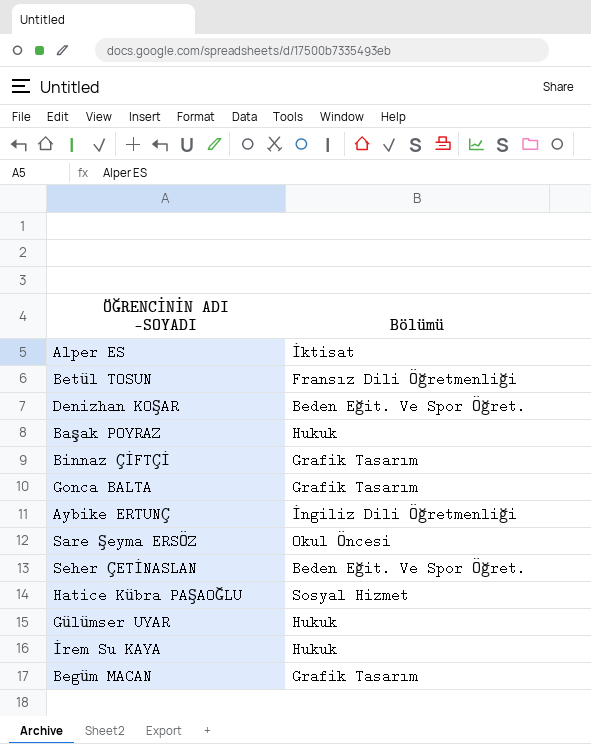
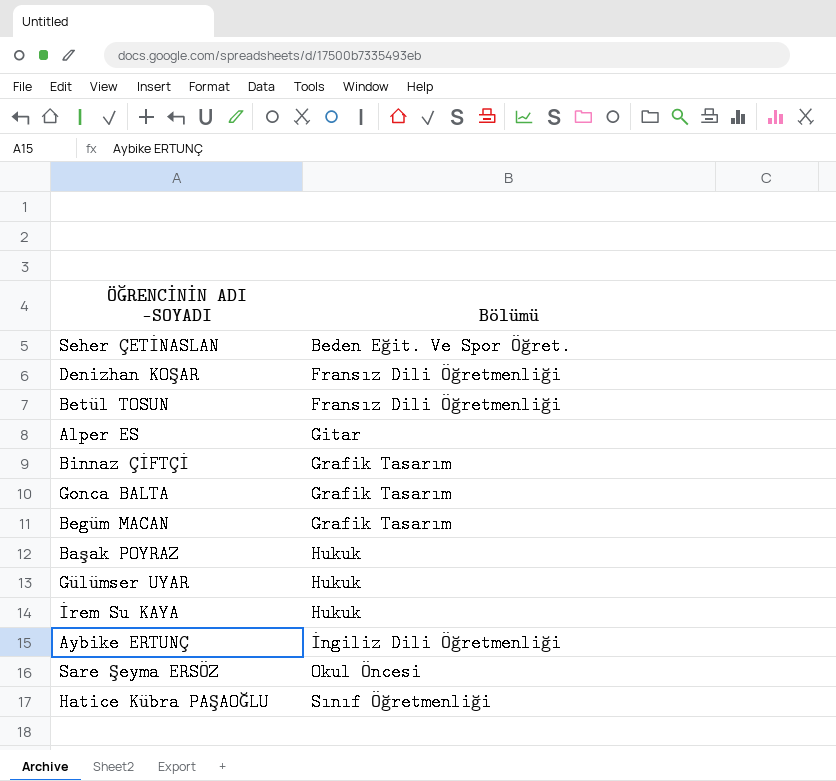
row order: none -> Bölümü ascending
Denizhan KOŞAR | Bölümü: Beden Eğit. Ve Spor Öğret. -> Fransız Dili Öğretmenliği
Alper ES | Bölümü: İktisat -> Gitar
Hatice Kübra PAŞAOĞLU | Bölümü: Sosyal Hizmet -> Sınıf Öğretmenliği

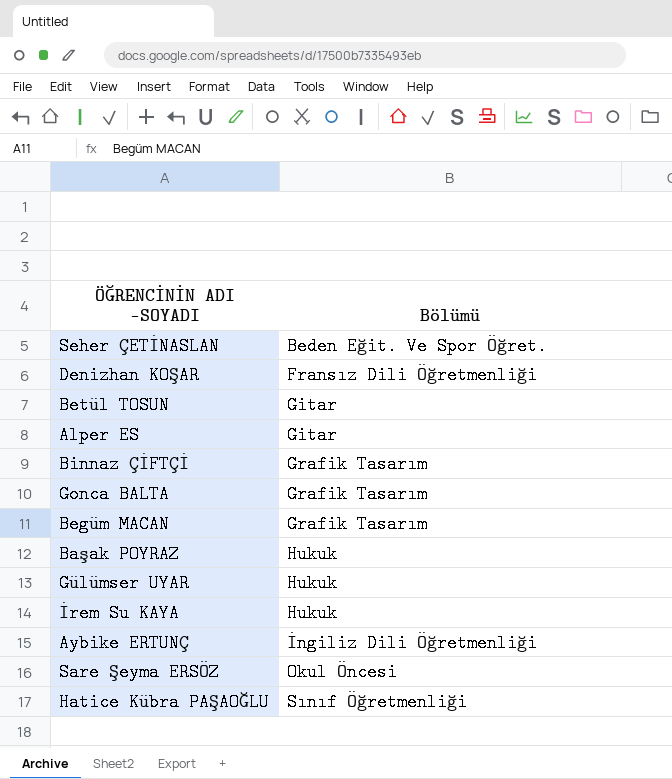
Betül TOSUN | Bölümü: Fransız Dili Öğretmenliği -> Gitar

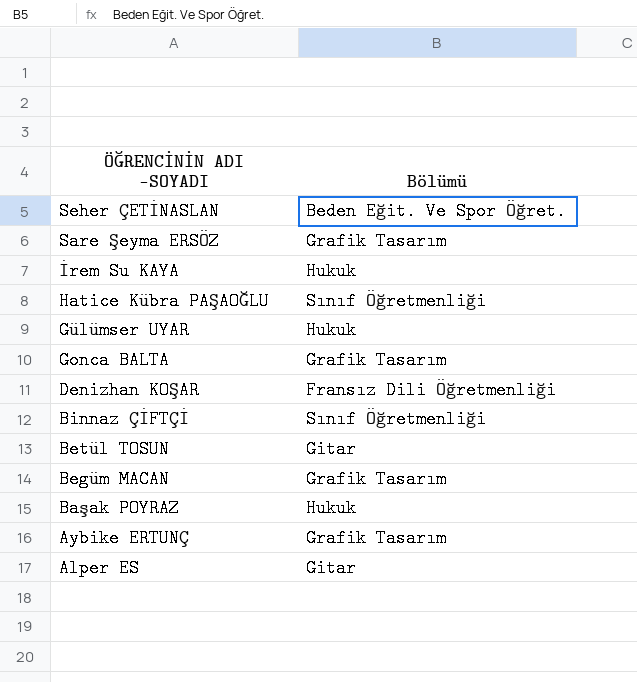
row order: Bölümü ascending -> ÖĞRENCİNİN ADI -SOYADI descending
Sare Şeyma ERSÖZ | Bölümü: Okul Öncesi -> Grafik Tasarım
Binnaz ÇİFTÇİ | Bölümü: Grafik Tasarım -> Sınıf Öğretmenliği
Aybike ERTUNÇ | Bölümü: İngiliz Dili Öğretmenliği -> Grafik Tasarım

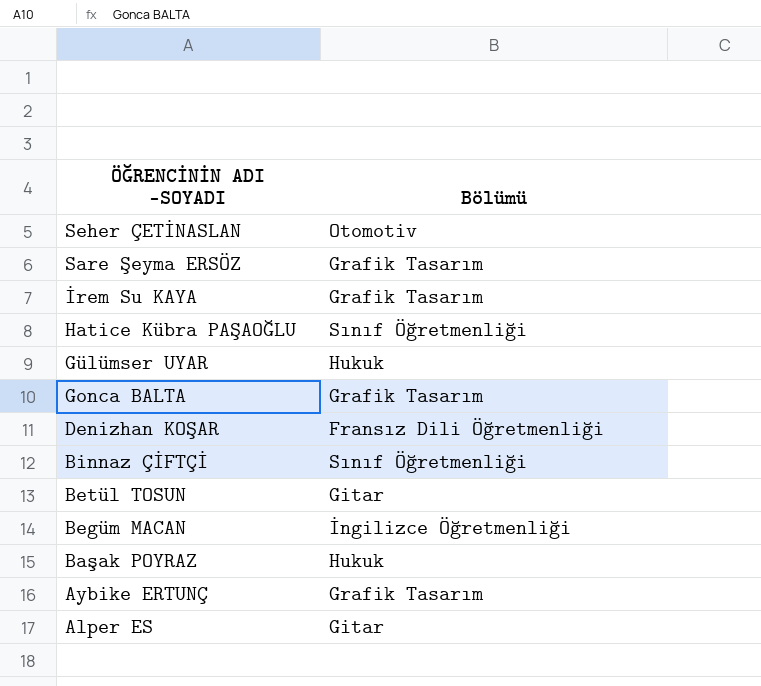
Seher ÇETİNASLAN | Bölümü: Beden Eğit. Ve Spor Öğret. -> Otomotiv
İrem Su KAYA | Bölümü: Hukuk -> Grafik Tasarım
Begüm MACAN | Bölümü: Grafik Tasarım -> İngilizce Öğretmenliği

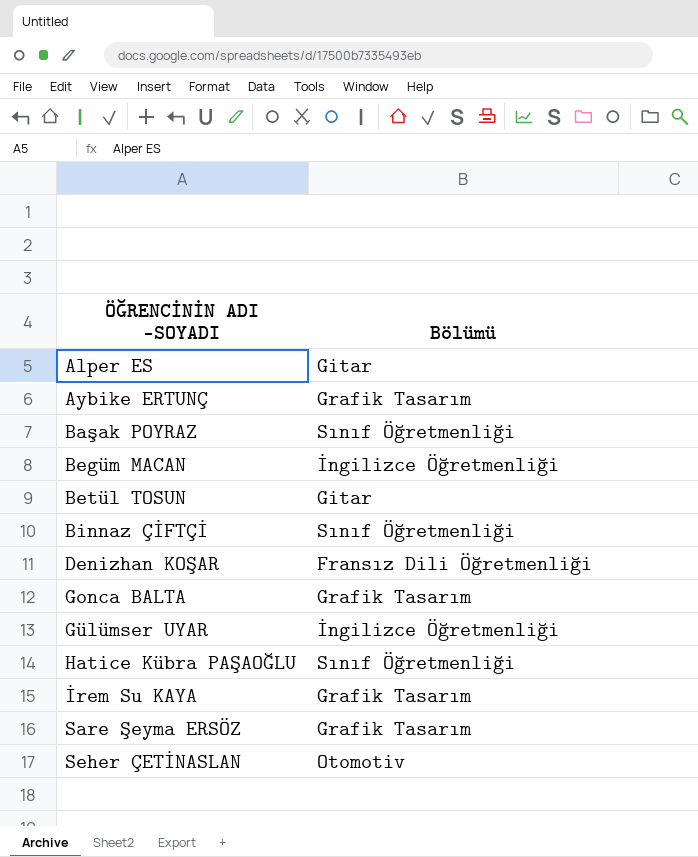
row order: ÖĞRENCİNİN ADI -SOYADI descending -> ÖĞRENCİNİN ADI -SOYADI ascending
Başak POYRAZ | Bölümü: Hukuk -> Sınıf Öğretmenliği
Gülümser UYAR | Bölümü: Hukuk -> İngilizce Öğretmenliği

